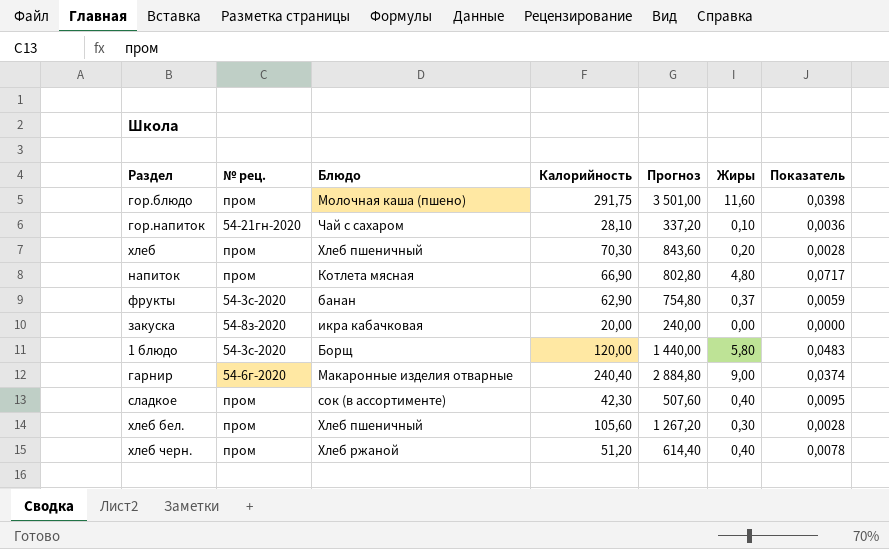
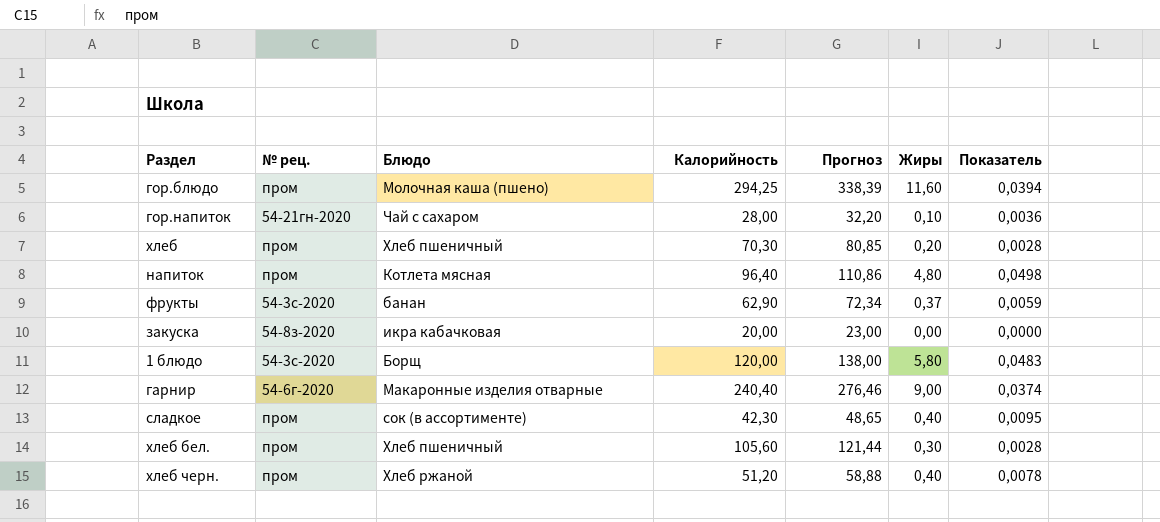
column Прогноз | formula: [Калорийность] * 12 -> [Калорийность] * 1,15
гор.блюдо | Калорийность: 291,75 -> 294,25
гор.блюдо | Показатель: 0,0398 -> 0,0394
гор.напиток | Калорийность: 28,10 -> 28,00
напиток | Калорийность: 66,90 -> 96,40
напиток | Показатель: 0,0717 -> 0,0498

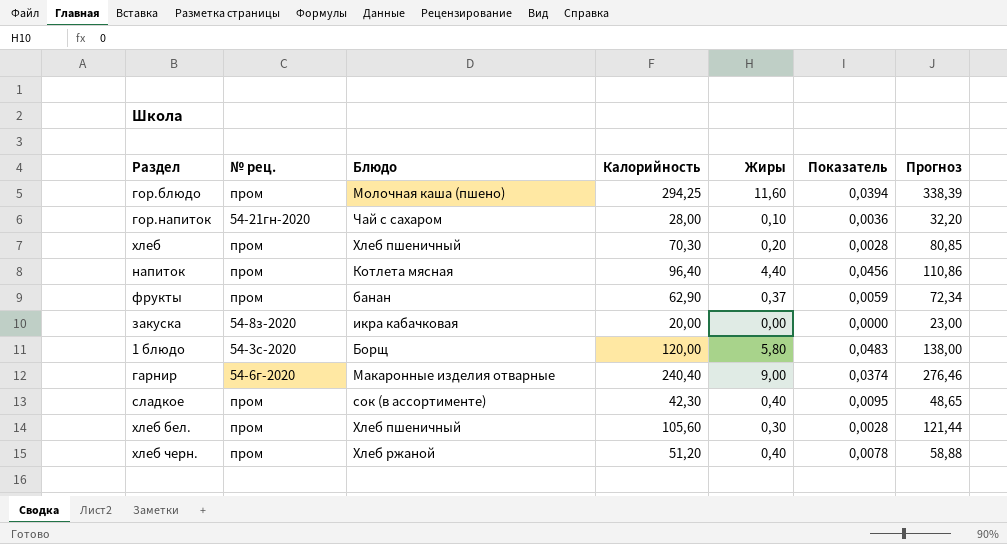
column Прогноз | position: 5 -> 7
напиток | Жиры: 4,80 -> 4,40
напиток | Показатель: 0,0498 -> 0,0456
фрукты | № рец.: 54-3с-2020 -> пром

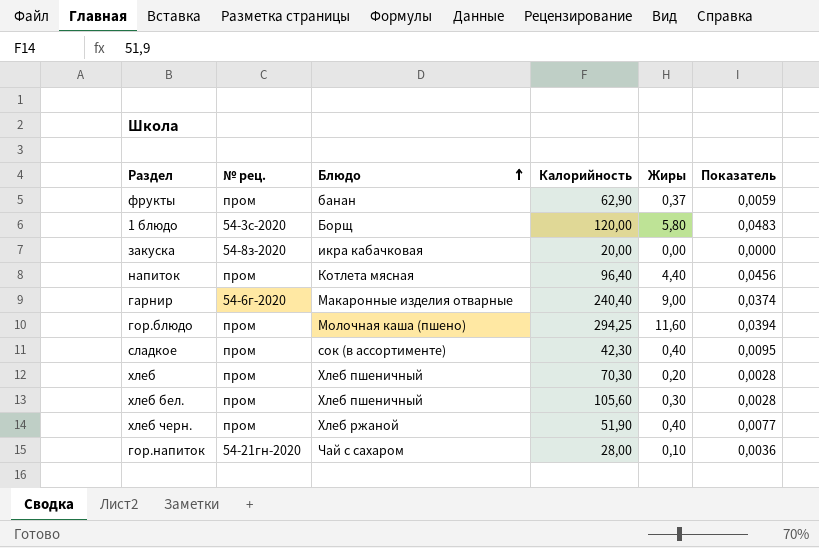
row order: none -> Блюдо ascending
column Прогноз | formula: [Калорийность] * 1,15 -> none
хлеб черн. | Калорийность: 51,20 -> 51,90
хлеб черн. | Показатель: 0,0078 -> 0,0077

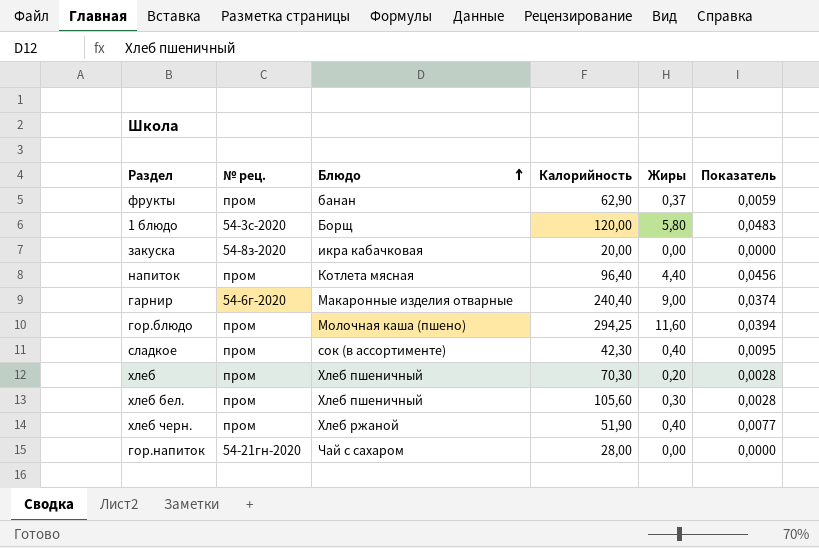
гор.напиток | Жиры: 0,10 -> 0,00
гор.напиток | Показатель: 0,0036 -> 0,0000

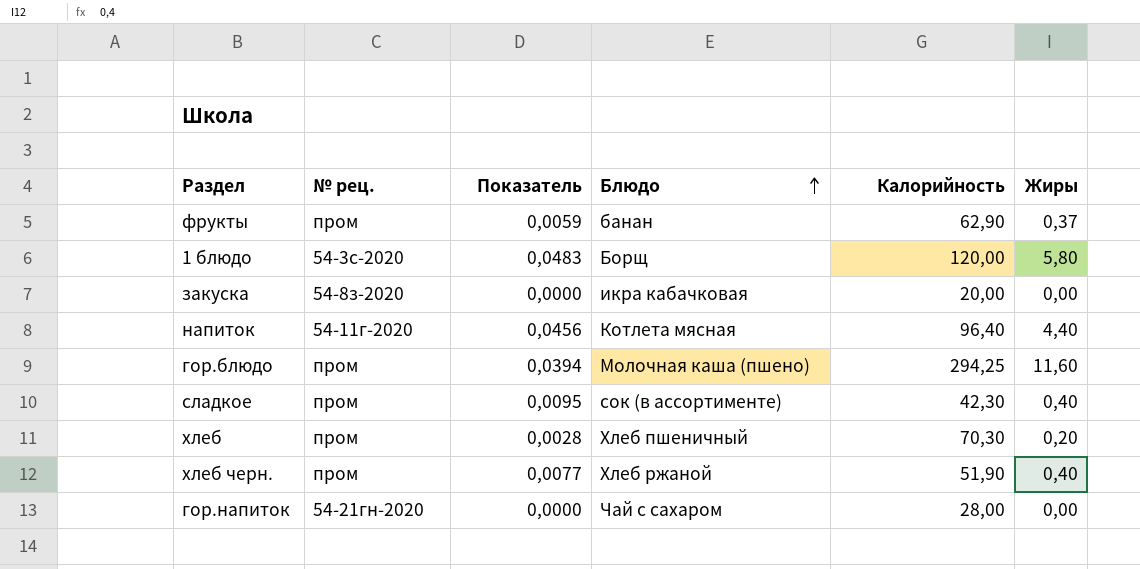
column Показатель | position: 6 -> 3
row гарнир: 54-6г-2020 | Макаронные изделия отварные | 240,40 | 9,00 | 0,0374 -> none
row хлеб бел.: пром | Хлеб пшеничный | 105,60 | 0,30 | 0,0028 -> none
напиток | № рец.: пром -> 54-11г-2020

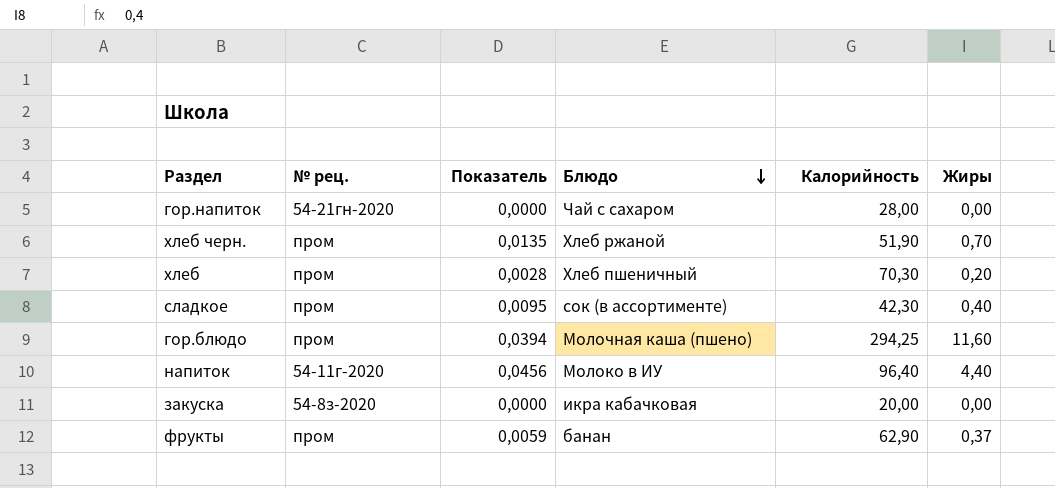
row order: Блюдо ascending -> Блюдо descending
row 1 блюдо: 54-3с-2020 | 0,0483 | Борщ | 120,00 | 5,80 -> none
хлеб черн. | Показатель: 0,0077 -> 0,0135
хлеб черн. | Жиры: 0,40 -> 0,70
напиток | Блюдо: Котлета мясная -> Молоко в ИУ

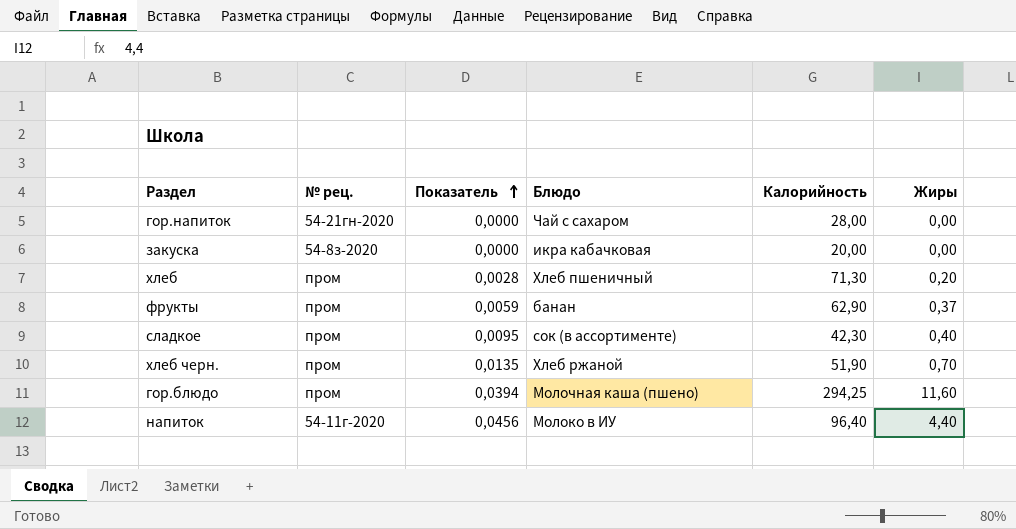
row order: Блюдо descending -> Показатель ascending
хлеб | Калорийность: 70,30 -> 71,30

